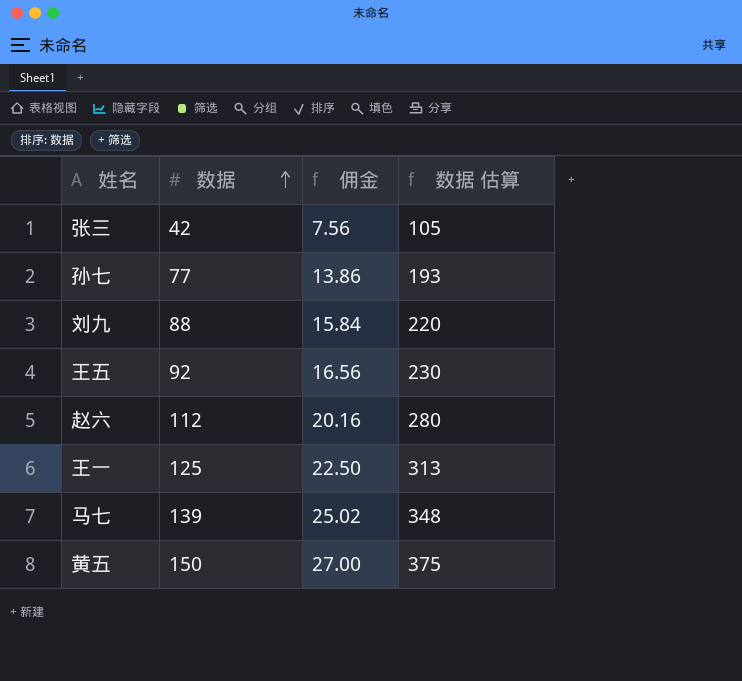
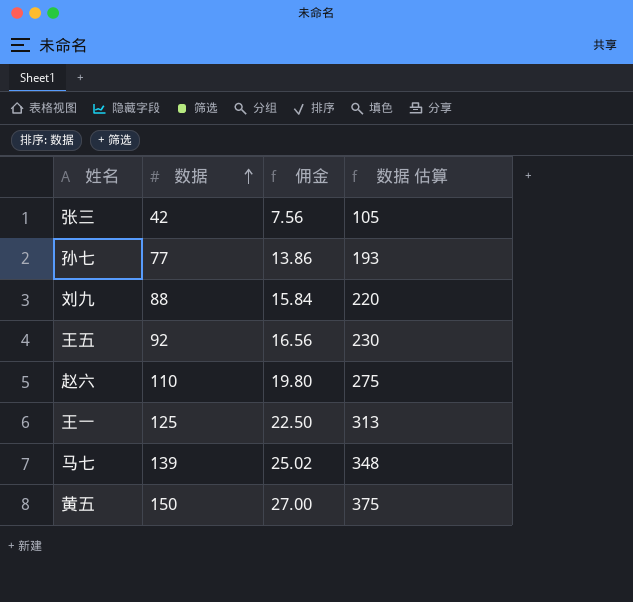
赵六 | 数据: 112 -> 110
赵六 | 佣金: 20.16 -> 19.80
赵六 | 数据 估算: 280 -> 275

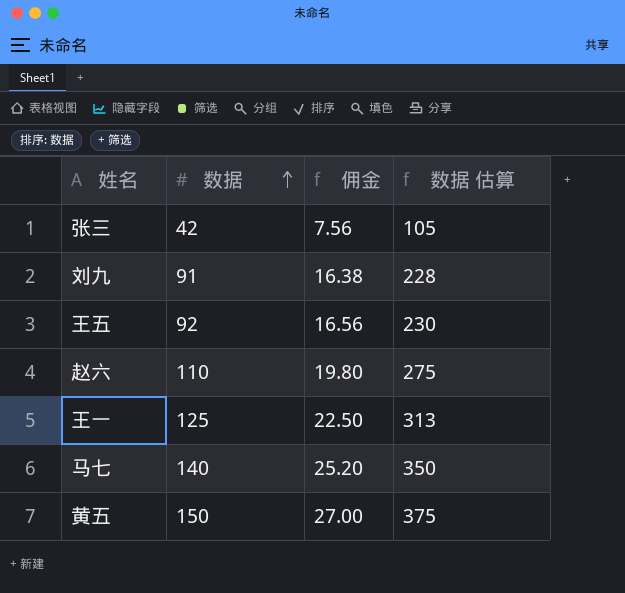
row 孙七: 77 | 13.86 | 193 -> none
刘九 | 数据: 88 -> 91
刘九 | 佣金: 15.84 -> 16.38
刘九 | 数据 估算: 220 -> 228
马七 | 数据: 139 -> 140
马七 | 佣金: 25.02 -> 25.20
马七 | 数据 估算: 348 -> 350

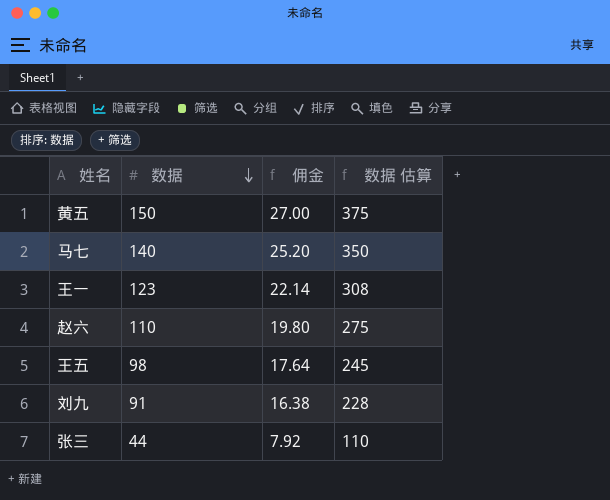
row order: 数据 ascending -> 数据 descending
王一 | 数据: 125 -> 123
王一 | 佣金: 22.50 -> 22.14
王一 | 数据 估算: 313 -> 308
王五 | 数据: 92 -> 98
王五 | 佣金: 16.56 -> 17.64
王五 | 数据 估算: 230 -> 245
张三 | 数据: 42 -> 44
张三 | 佣金: 7.56 -> 7.92
张三 | 数据 估算: 105 -> 110

